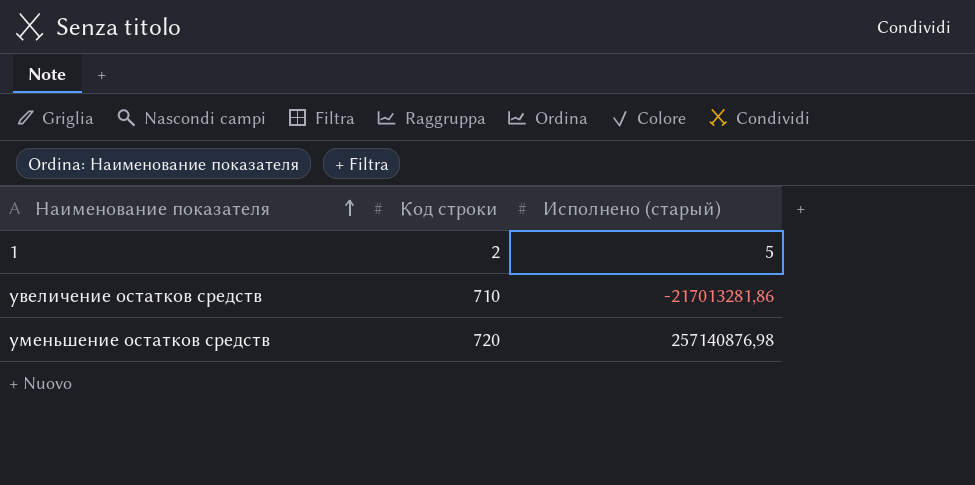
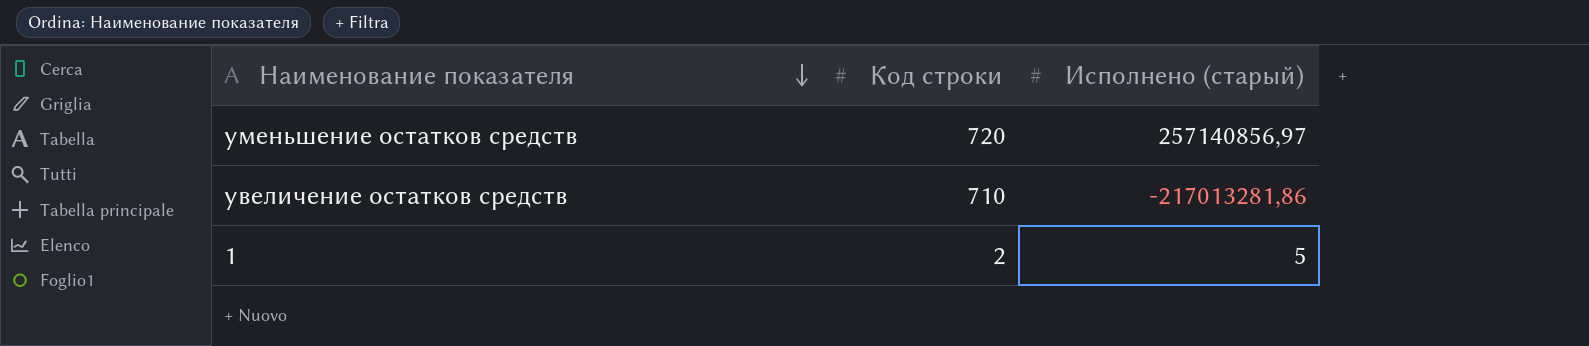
row order: Наименование показателя ascending -> Наименование показателя descending
уменьшение остатков средств | Исполнено (старый): 257140876,98 -> 257140856,97

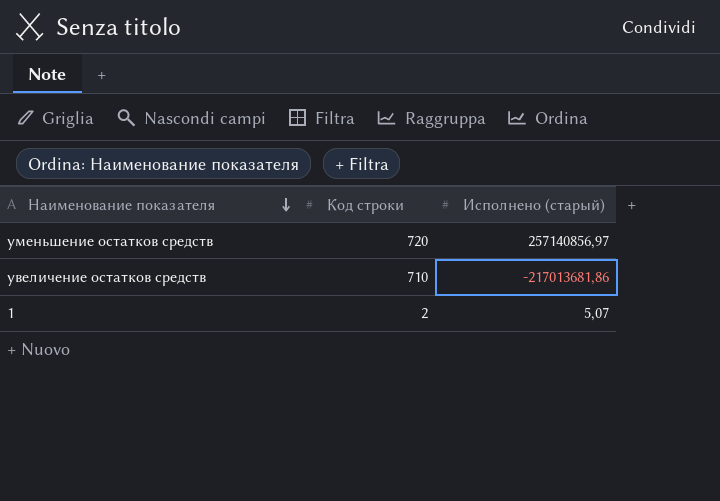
увеличение остатков средств | Исполнено (старый): -217013281,86 -> -217013681,86
1 | Исполнено (старый): 5 -> 5,07

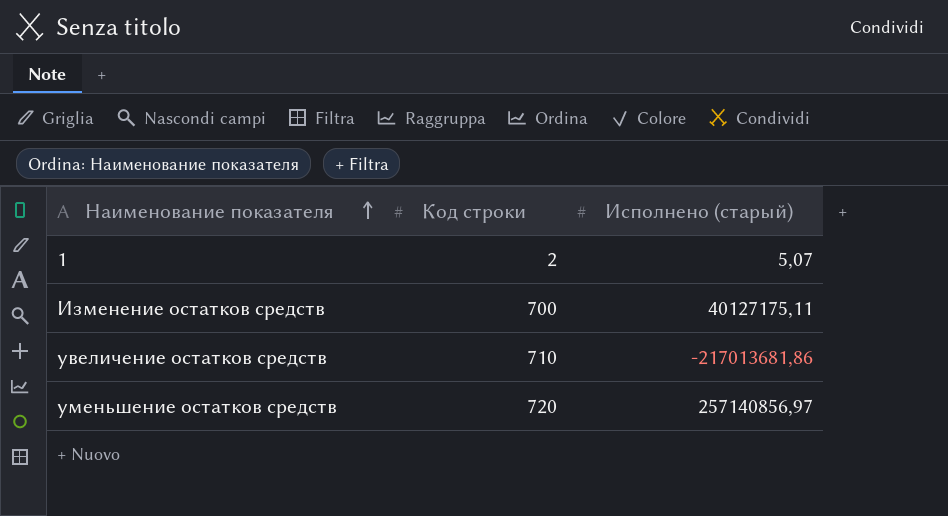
row order: Наименование показателя descending -> Наименование показателя ascending
row Изменение остатков средств: none -> 700 | 40127175,11

